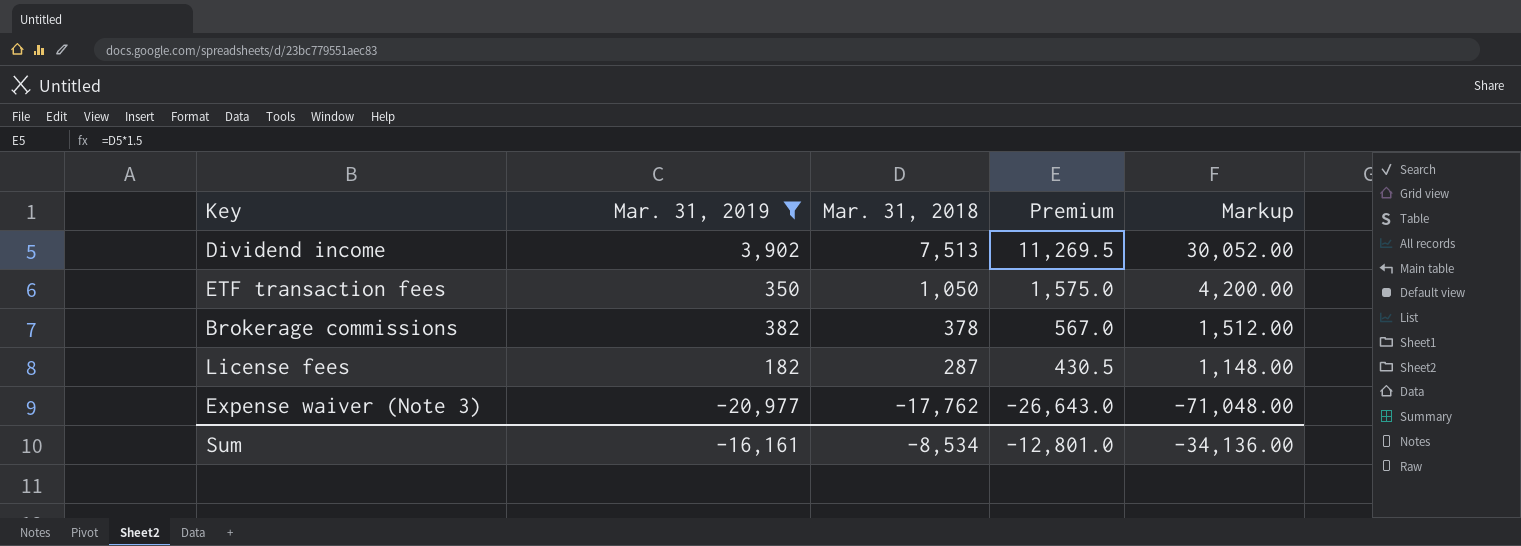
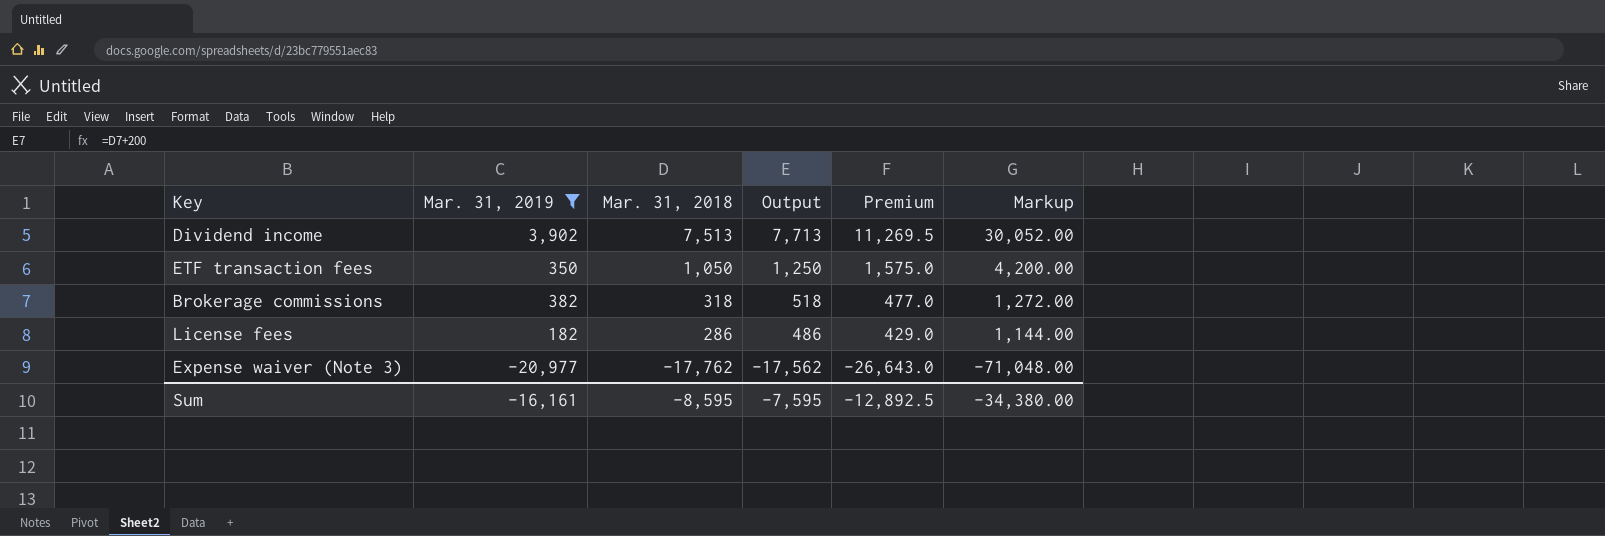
column Output | formula: none -> [Mar. 31, 2018] + 200
Brokerage commissions | Mar. 31, 2018: 378 -> 318
Brokerage commissions | Premium: 567.0 -> 477.0
Brokerage commissions | Markup: 1,512.00 -> 1,272.00
License fees | Mar. 31, 2018: 287 -> 286
License fees | Premium: 430.5 -> 429.0
License fees | Markup: 1,148.00 -> 1,144.00
Sum | Mar. 31, 2018: -8,534 -> -8,595
Sum | Premium: -12,801.0 -> -12,892.5
Sum | Markup: -34,136.00 -> -34,380.00

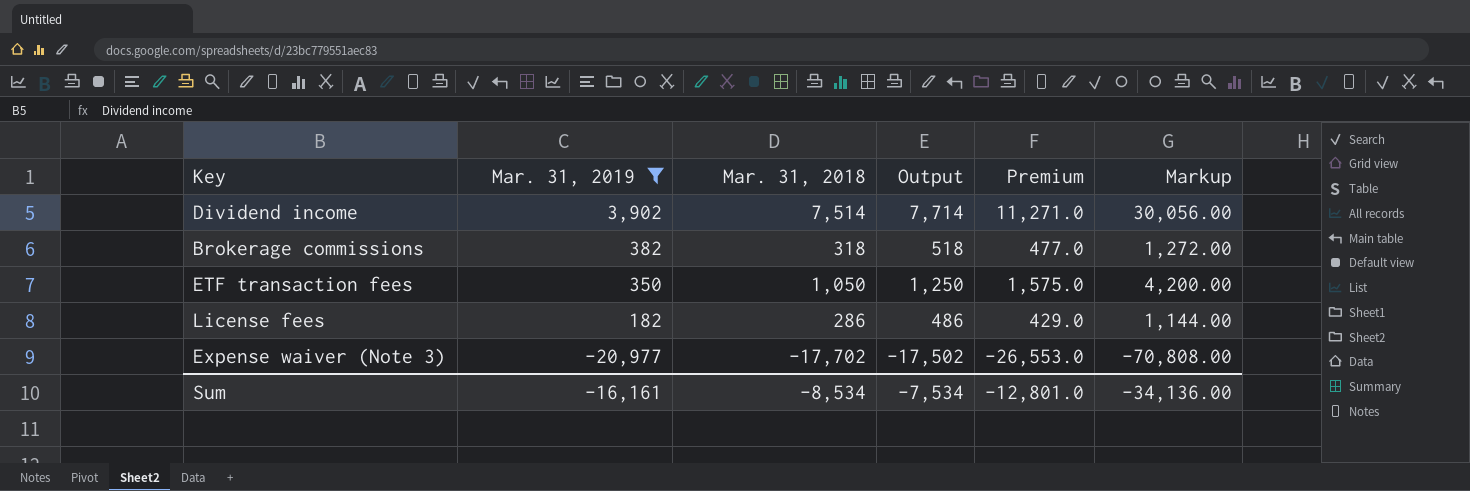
row order: Mar. 31, 2018 descending -> Mar. 31, 2019 descending
Dividend income | Mar. 31, 2018: 7,513 -> 7,514
Dividend income | Output: 7,713 -> 7,714
Dividend income | Premium: 11,269.5 -> 11,271.0
Dividend income | Markup: 30,052.00 -> 30,056.00
Expense waiver (Note 3) | Mar. 31, 2018: -17,762 -> -17,702
Expense waiver (Note 3) | Output: -17,562 -> -17,502
Expense waiver (Note 3) | Premium: -26,643.0 -> -26,553.0
Expense waiver (Note 3) | Markup: -71,048.00 -> -70,808.00
Sum | Mar. 31, 2018: -8,595 -> -8,534
Sum | Output: -7,595 -> -7,534
Sum | Premium: -12,892.5 -> -12,801.0
Sum | Markup: -34,380.00 -> -34,136.00

